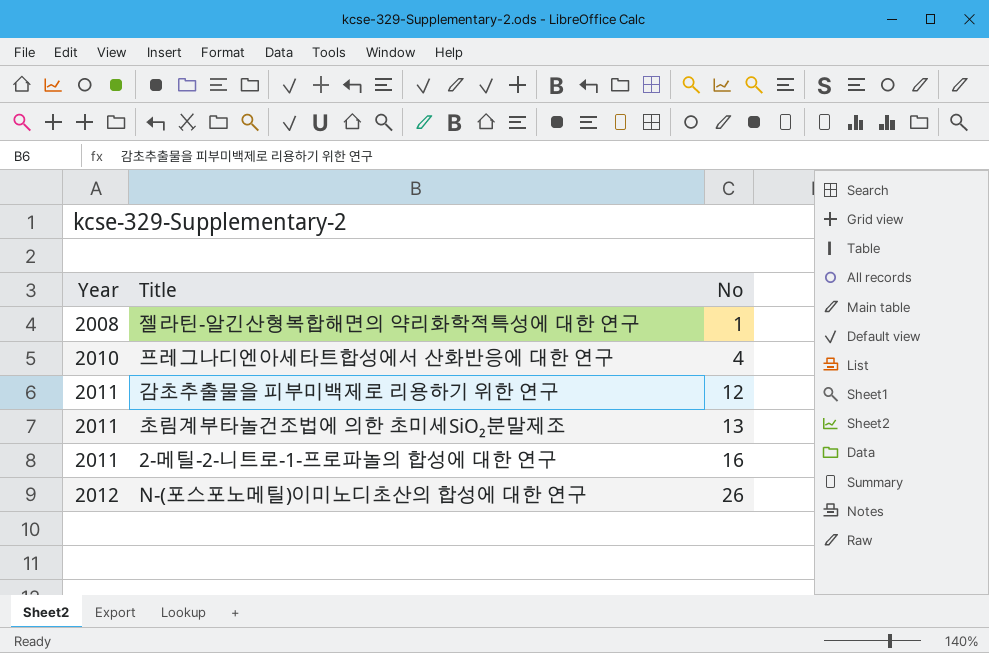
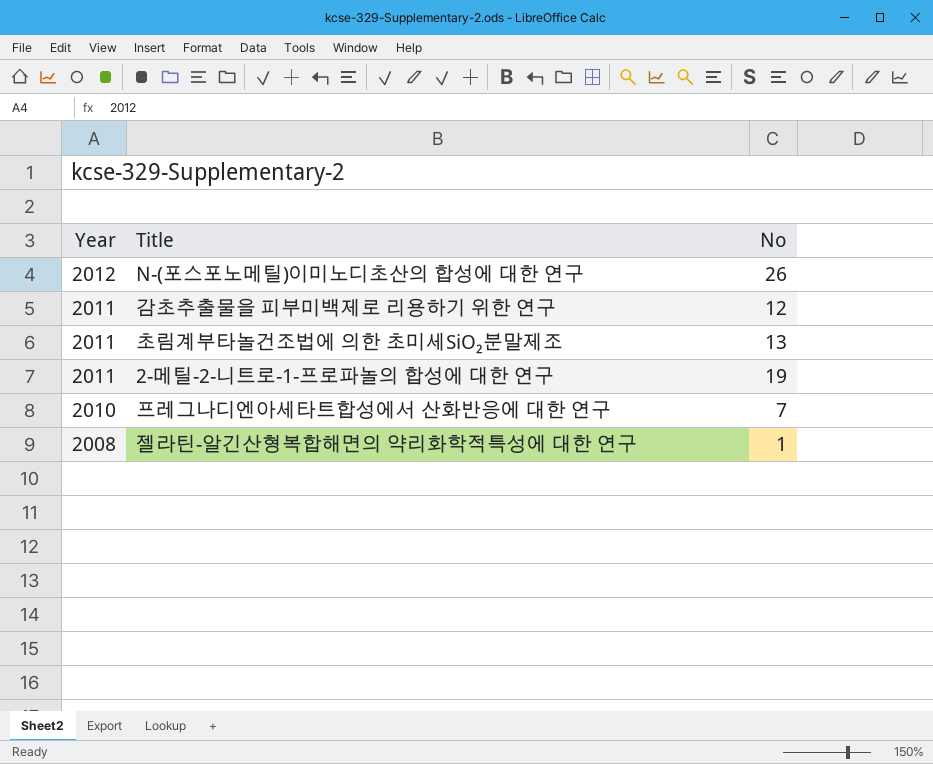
row order: Year ascending -> Year descending
2-메틸-2-니트로-1-프로파놀의 합성에 대한 연구 | No: 16 -> 19
프레그나디엔아세타트합성에서 산화반응에 대한 연구 | No: 4 -> 7

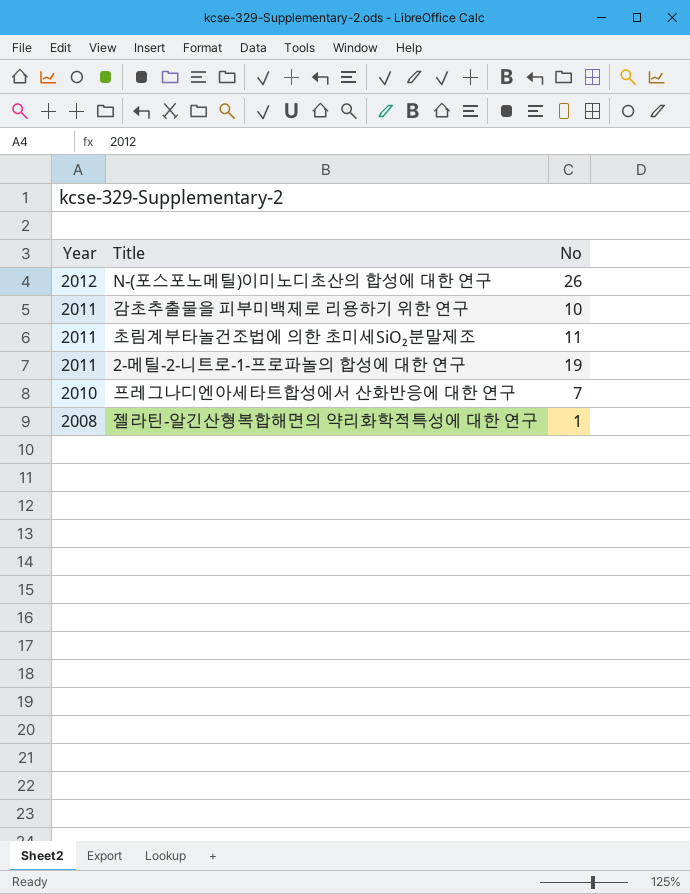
감초추출물을 피부미백제로 리용하기 위한 연구 | No: 12 -> 10
초림계부타놀건조법에 의한 초미세SiO₂분말제조 | No: 13 -> 11

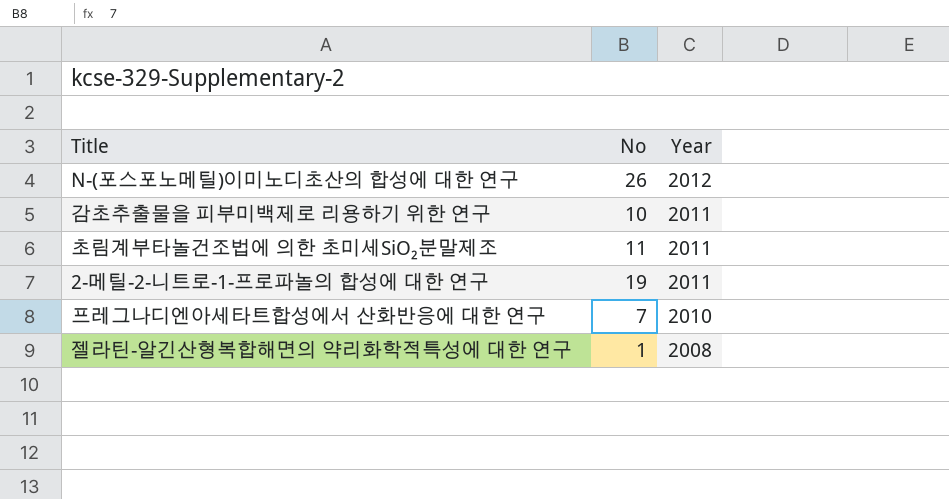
column Year | position: 1 -> 3

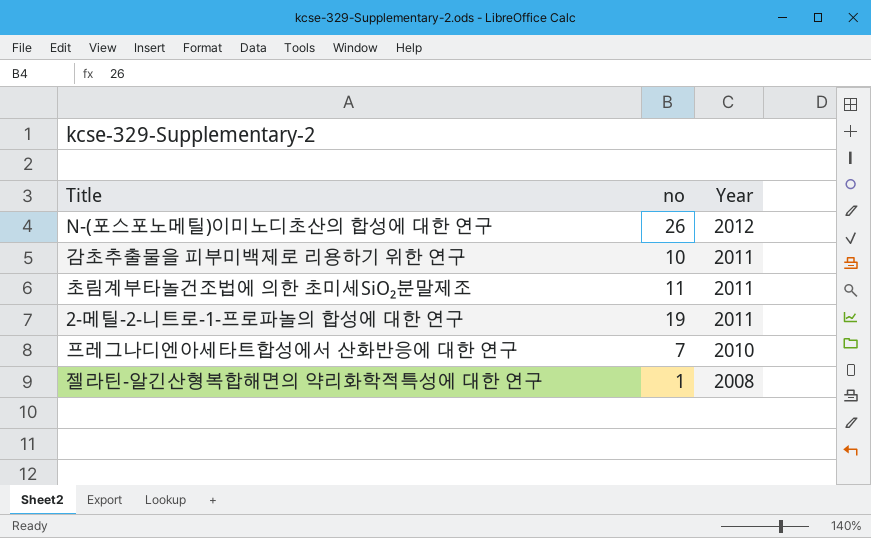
column name: No -> no

